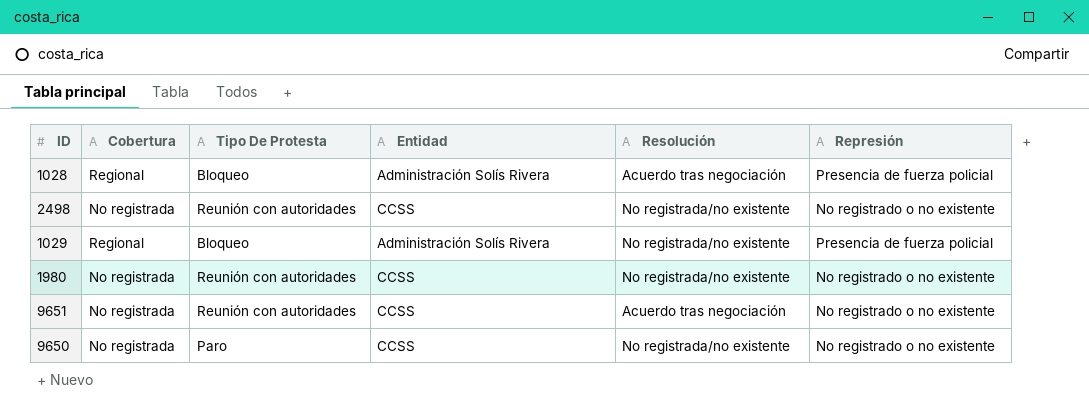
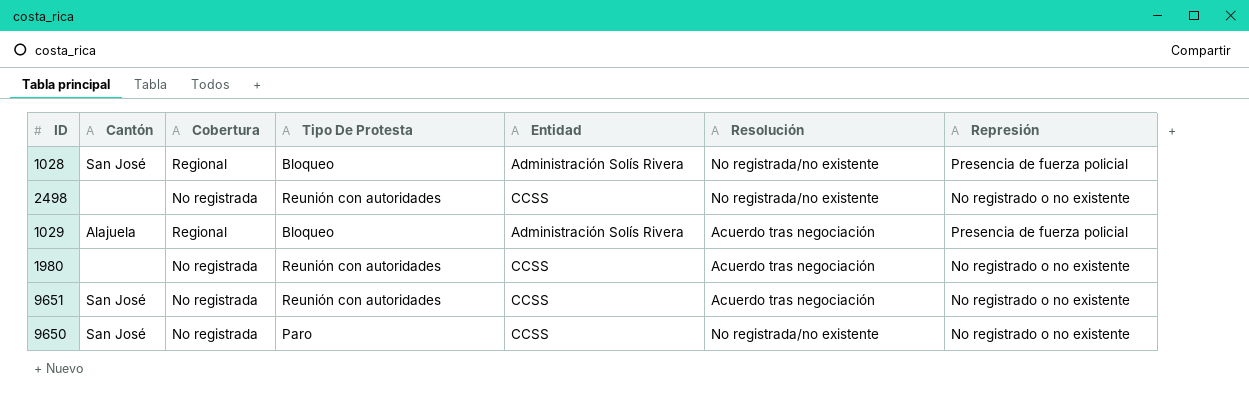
column Cantón | position: none -> 2
1028 | Resolución: Acuerdo tras negociación -> No registrada/no existente
1029 | Resolución: No registrada/no existente -> Acuerdo tras negociación
1980 | Resolución: No registrada/no existente -> Acuerdo tras negociación

